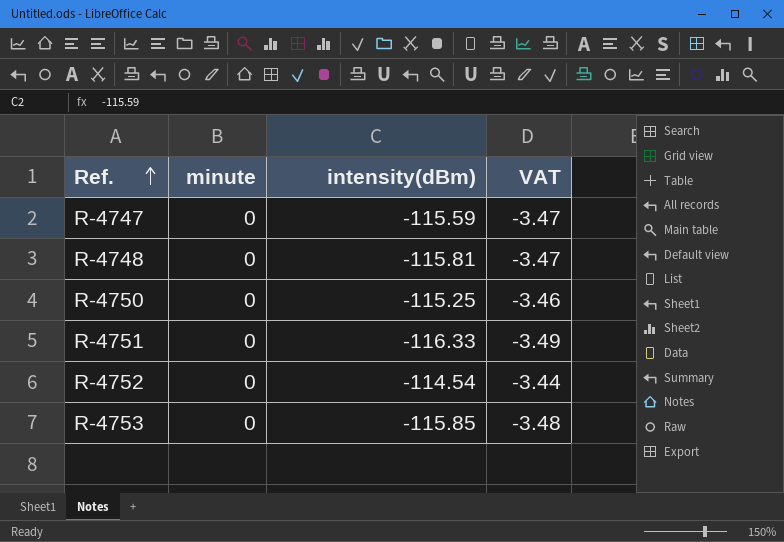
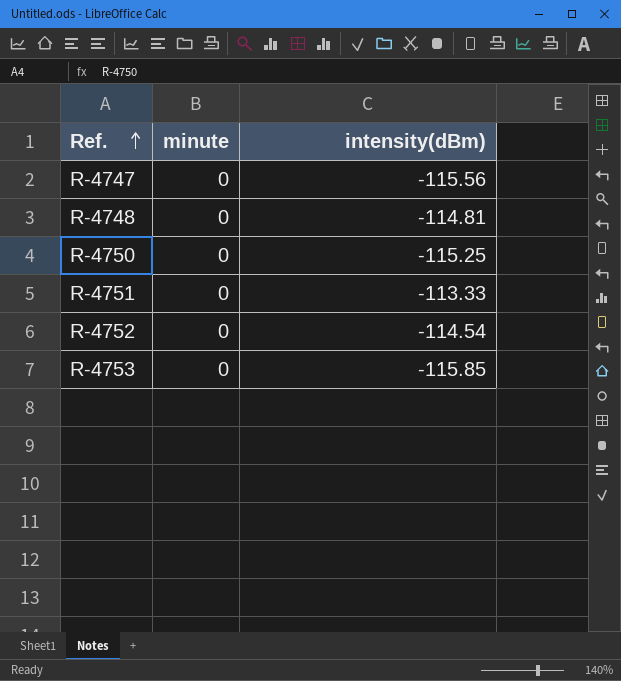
column VAT | formula: [intensity(dBm)] * 0.03 -> none
R-4747 | intensity(dBm): -115.59 -> -115.56
R-4748 | intensity(dBm): -115.81 -> -114.81
R-4751 | intensity(dBm): -116.33 -> -113.33

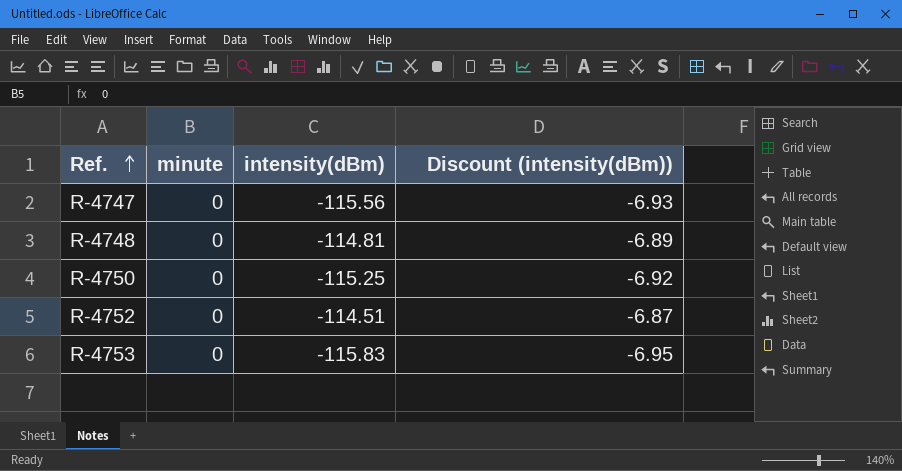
column Discount (intensity(dBm)) | formula: none -> [intensity(dBm)] * 0.06
row R-4751: 0 | -113.33 -> none
R-4752 | intensity(dBm): -114.54 -> -114.51
R-4753 | intensity(dBm): -115.85 -> -115.83

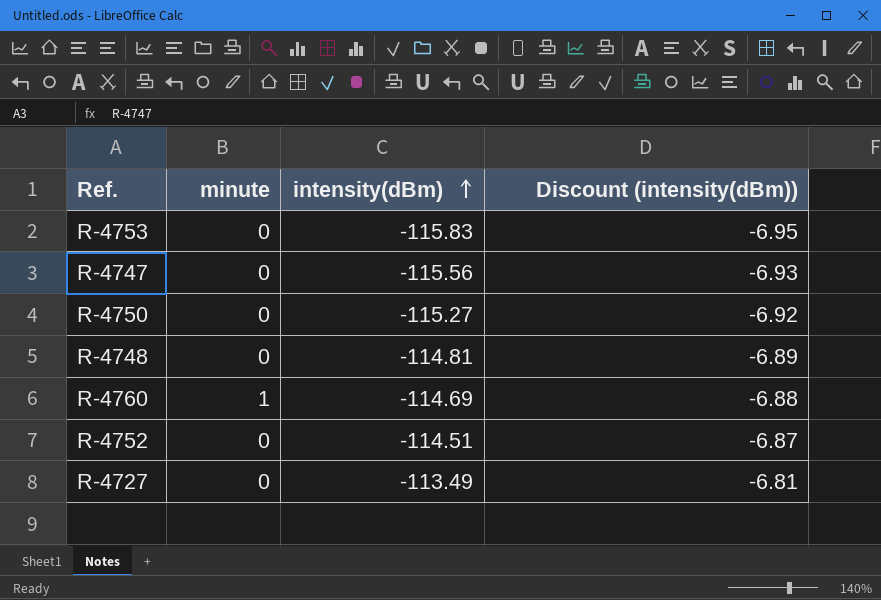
row order: Ref. ascending -> intensity(dBm) ascending
R-4750 | intensity(dBm): -115.25 -> -115.27
row R-4760: none -> 1 | -114.69 | -6.88
row R-4727: none -> 0 | -113.49 | -6.81

